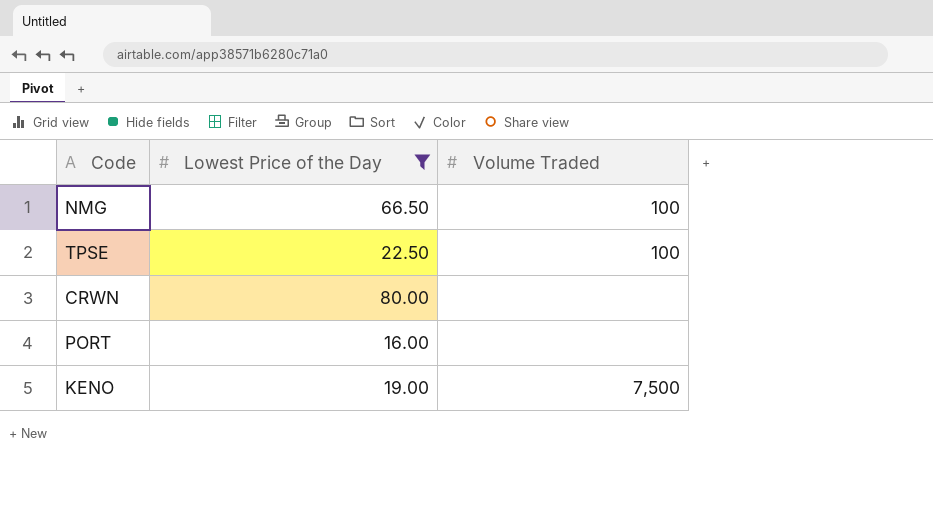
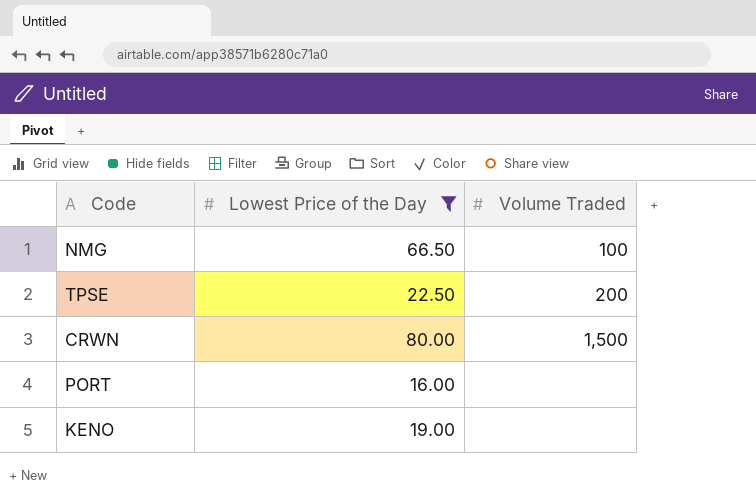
TPSE | Volume Traded: 100 -> 200
CRWN | Volume Traded: none -> 1,500
KENO | Volume Traded: 7,500 -> none

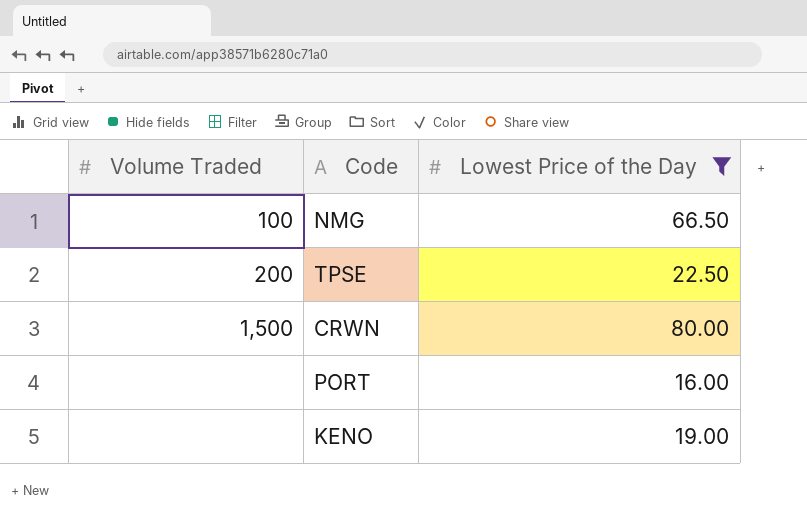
column Volume Traded | position: 3 -> 1

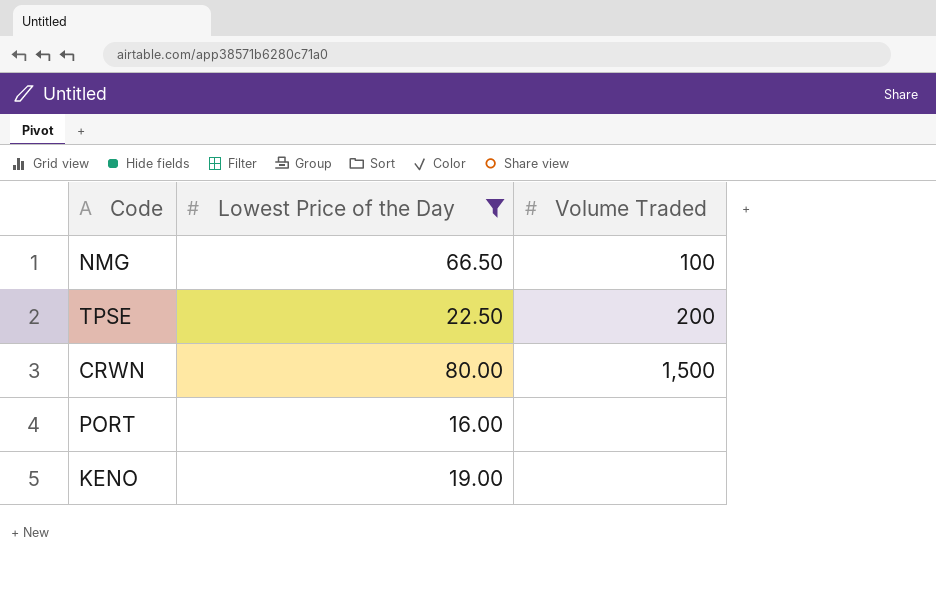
column Volume Traded | position: 1 -> 3

